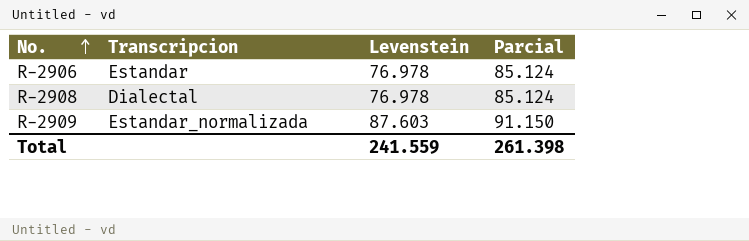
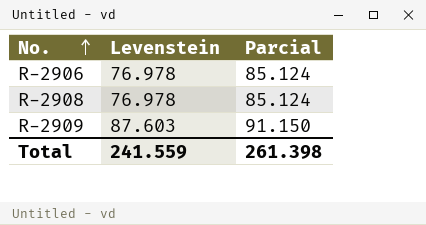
column Transcripcion | position: 2 -> none

